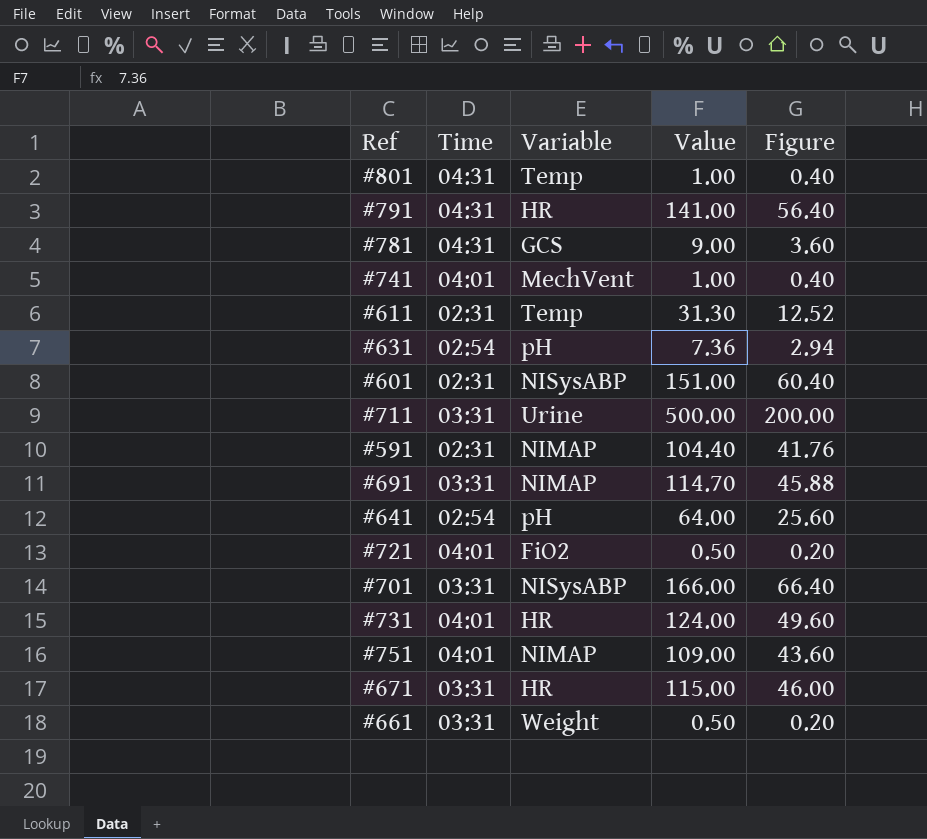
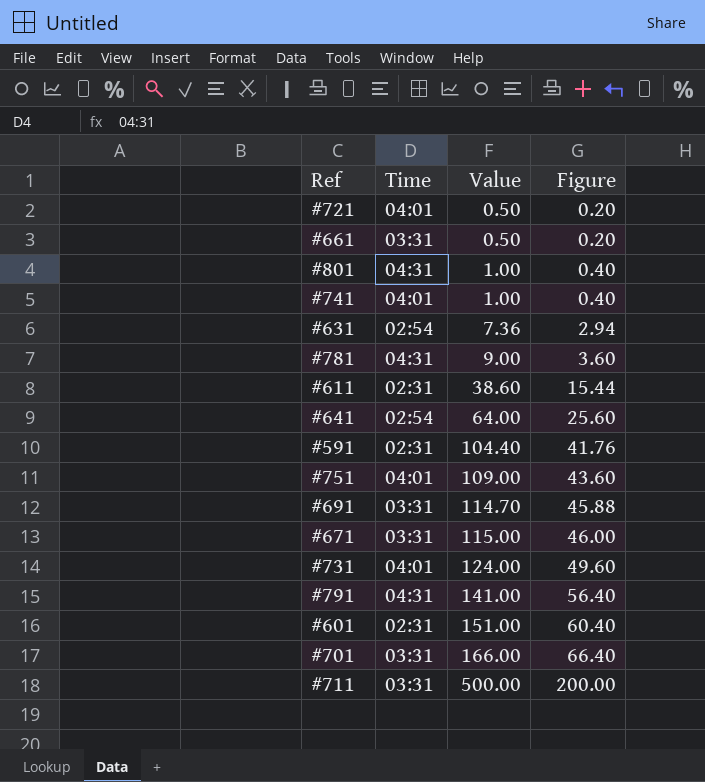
row order: none -> Value ascending
column Variable | position: 3 -> none
#611 | Value: 31.30 -> 38.60
#611 | Figure: 12.52 -> 15.44

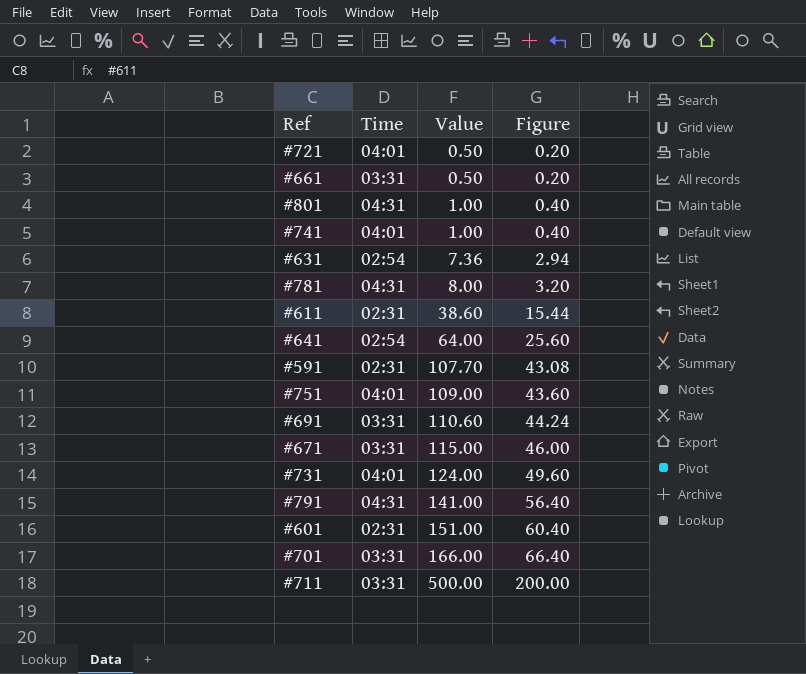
#781 | Value: 9.00 -> 8.00
#781 | Figure: 3.60 -> 3.20
#591 | Value: 104.40 -> 107.70
#591 | Figure: 41.76 -> 43.08
#691 | Value: 114.70 -> 110.60
#691 | Figure: 45.88 -> 44.24

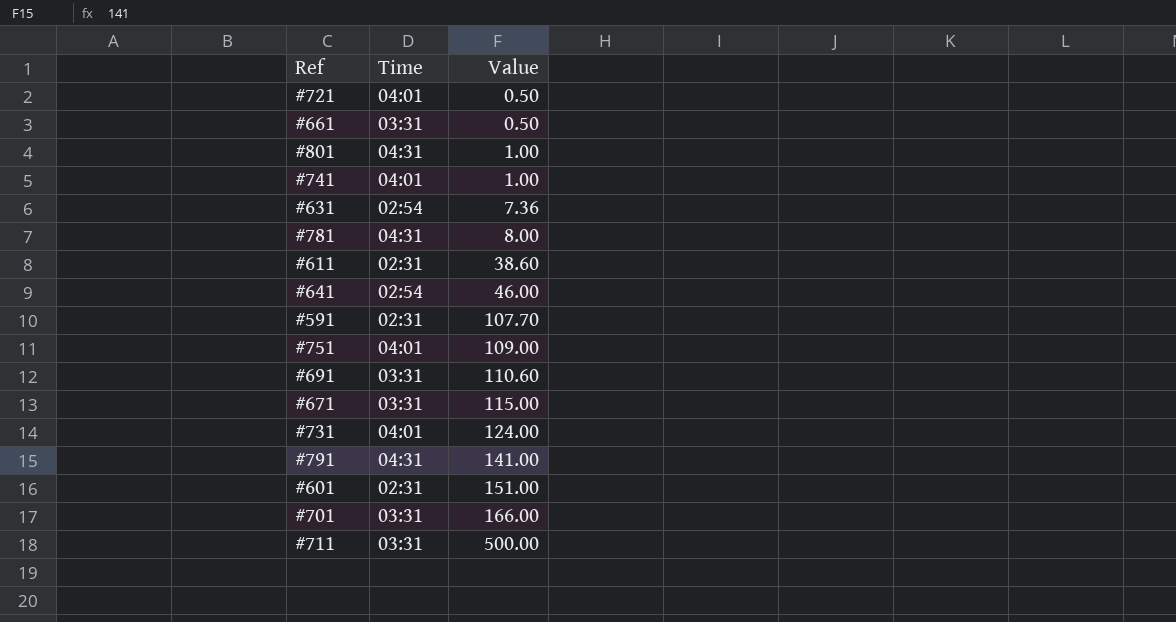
column Figure | formula: [Value] * 0.4 -> none
#641 | Value: 64.00 -> 46.00

